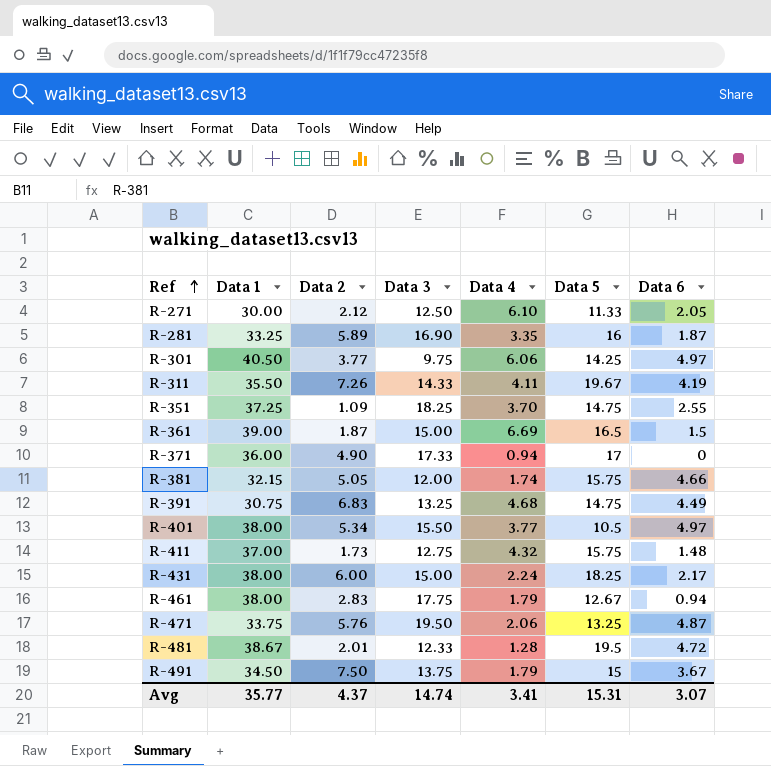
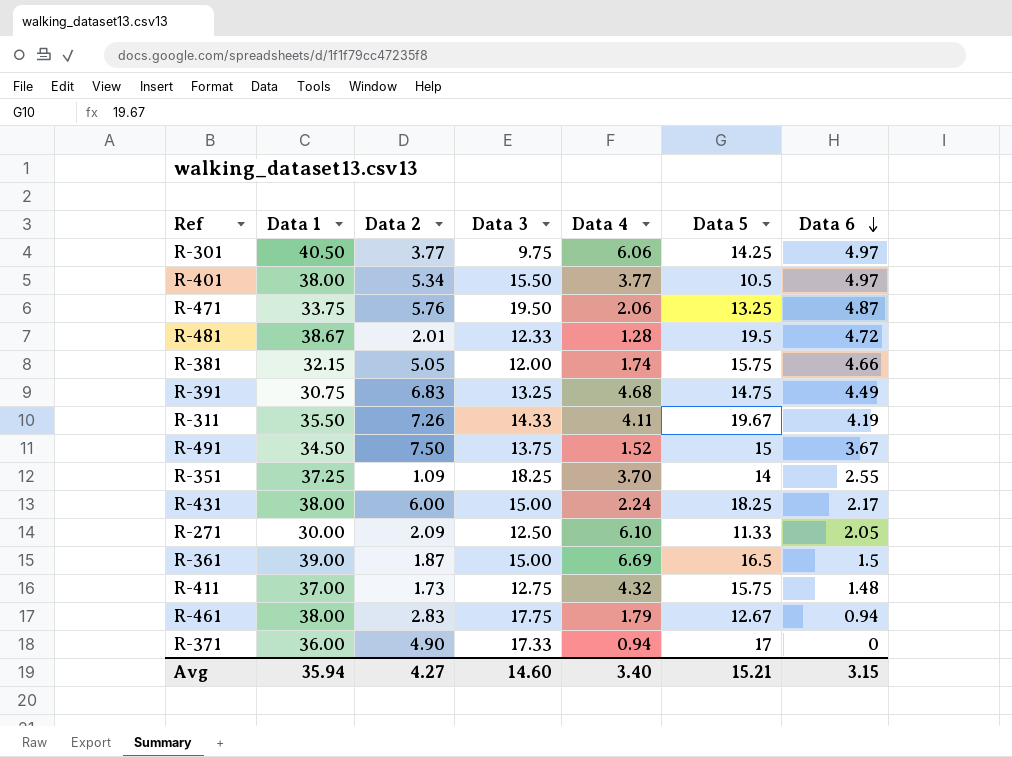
row order: Ref ascending -> Data 6 descending
row R-281: 33.25 | 5.89 | 16.90 | 3.35 | 16 | 1.87 -> none
R-491 | Data 4: 1.79 -> 1.52
R-351 | Data 5: 14.75 -> 14
R-271 | Data 2: 2.12 -> 2.09
Avg | Data 1: 35.77 -> 35.94
Avg | Data 2: 4.37 -> 4.27
Avg | Data 3: 14.74 -> 14.60
Avg | Data 4: 3.41 -> 3.40
Avg | Data 5: 15.31 -> 15.21
Avg | Data 6: 3.07 -> 3.15

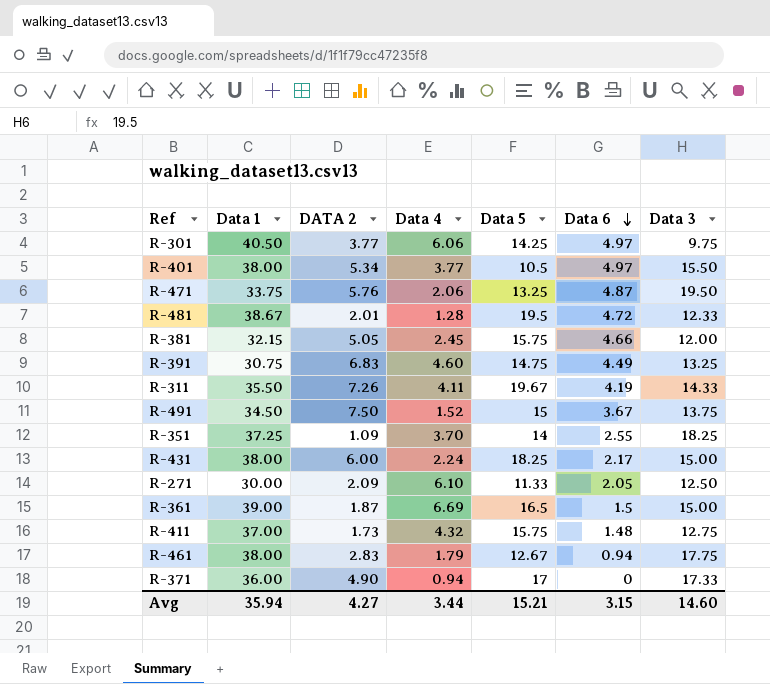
column name: Data 2 -> DATA 2
column Data 3 | position: 4 -> 7
R-381 | Data 4: 1.74 -> 2.45
R-391 | Data 4: 4.68 -> 4.60
Avg | Data 4: 3.40 -> 3.44

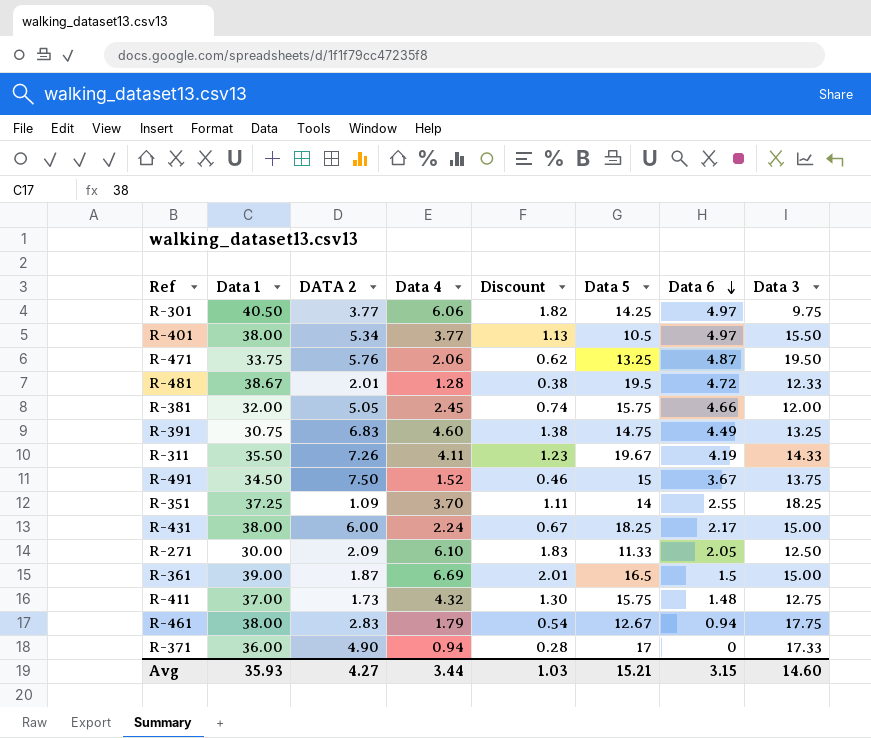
column Discount | formula: none -> [Data 4] * 0.3
R-381 | Data 1: 32.15 -> 32.00
Avg | Data 1: 35.94 -> 35.93

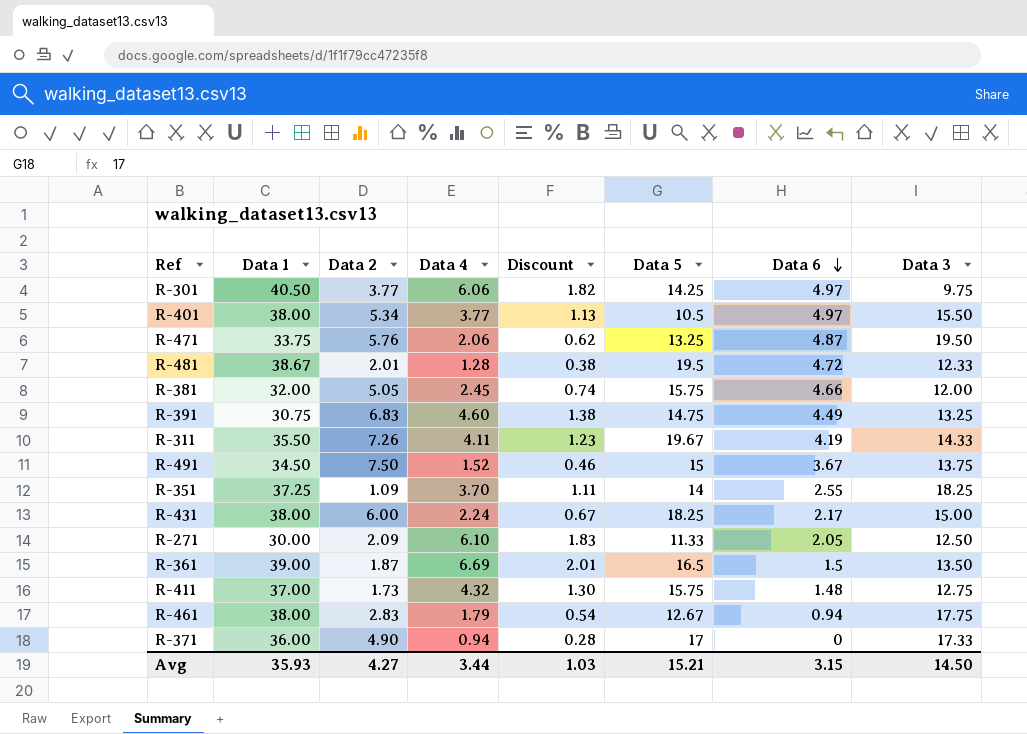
column name: DATA 2 -> Data 2
R-361 | Data 3: 15.00 -> 13.50
Avg | Data 3: 14.60 -> 14.50

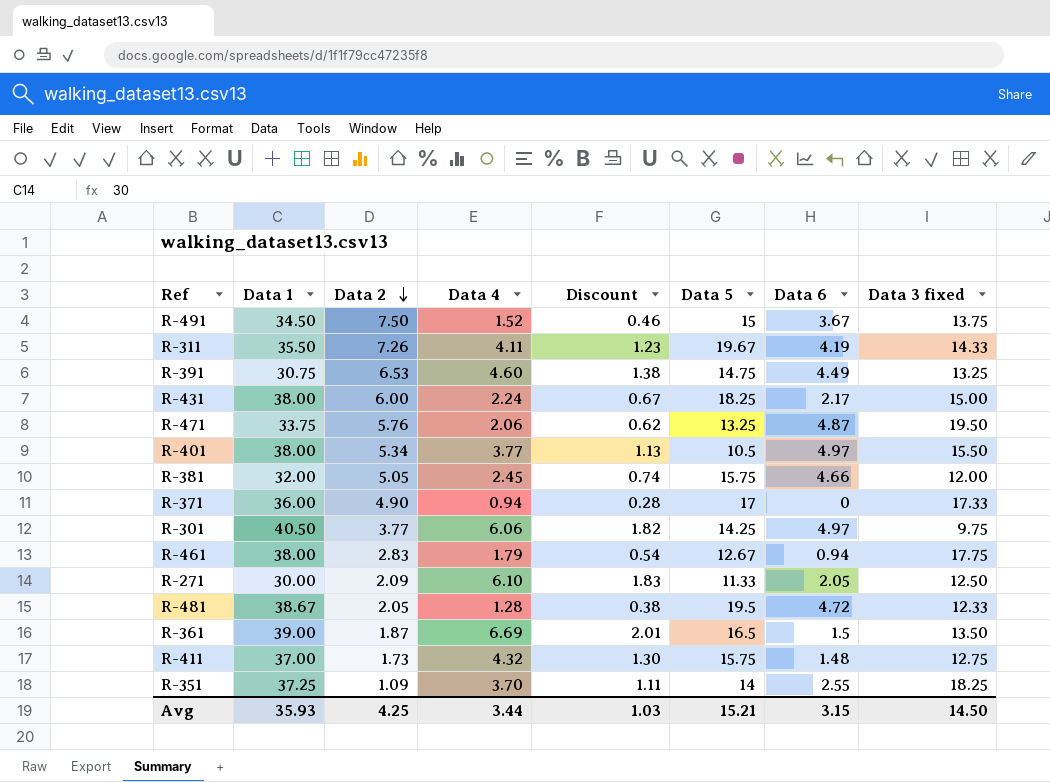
row order: Data 6 descending -> Data 2 descending
column name: Data 3 -> Data 3 fixed
R-391 | Data 2: 6.83 -> 6.53
R-481 | Data 2: 2.01 -> 2.05
Avg | Data 2: 4.27 -> 4.25

